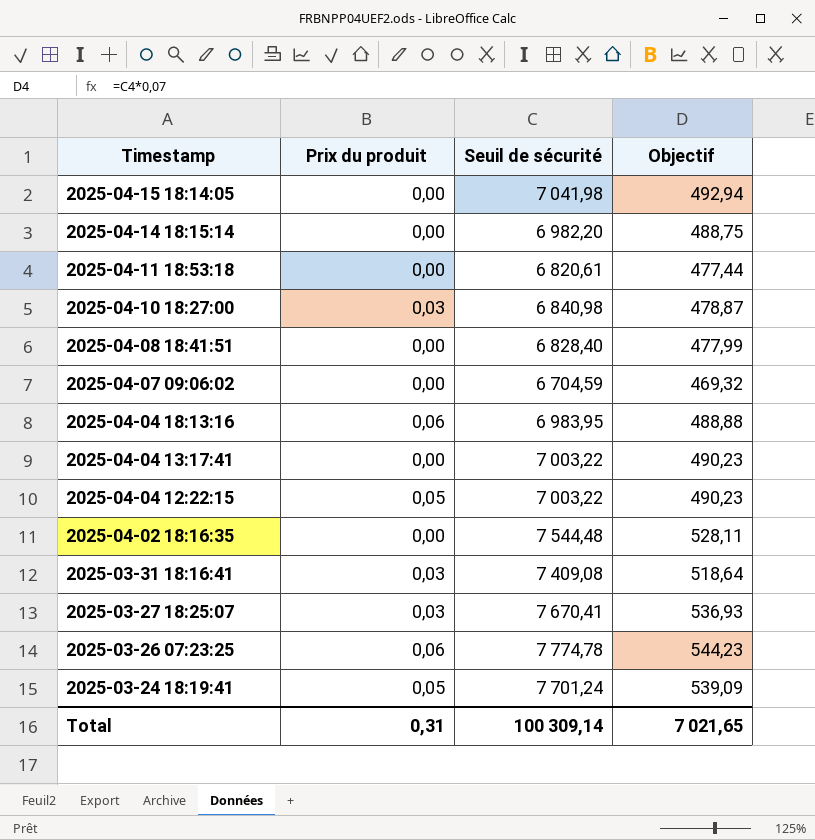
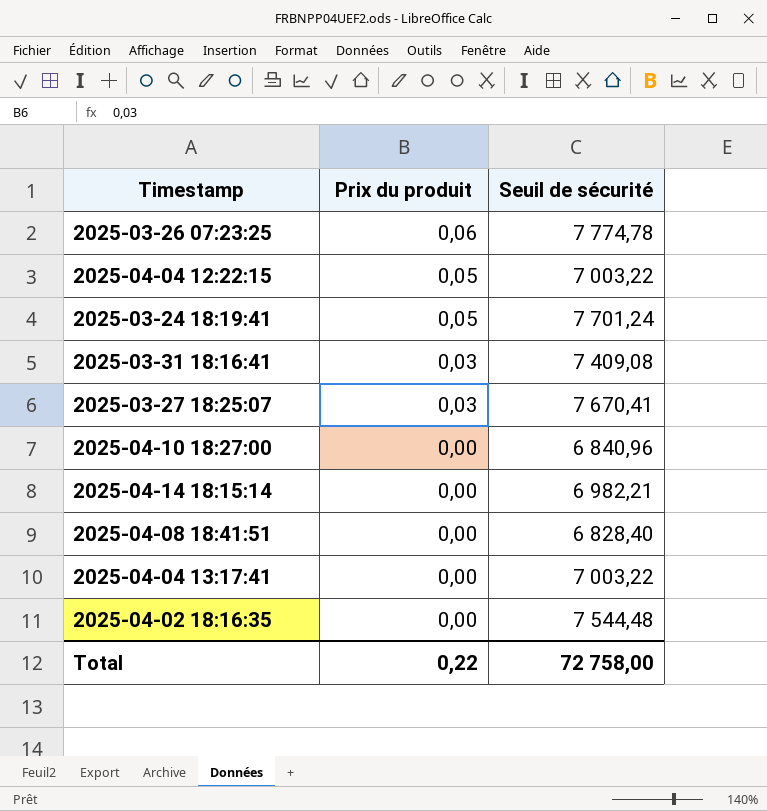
row order: Timestamp descending -> Prix du produit descending
column Objectif | formula: [Seuil de sécurité] * 0,07 -> none
row 2025-04-15 18:14:05: 0,00 | 7 041,98 | 492,94 -> none
row 2025-04-11 18:53:18: 0,00 | 6 820,61 | 477,44 -> none
row 2025-04-07 09:06:02: 0,00 | 6 704,59 | 469,32 -> none
row 2025-04-04 18:13:16: 0,06 | 6 983,95 | 488,88 -> none
2025-04-10 18:27:00 | Prix du produit: 0,03 -> 0,00
2025-04-10 18:27:00 | Seuil de sécurité: 6 840,98 -> 6 840,96
2025-04-14 18:15:14 | Seuil de sécurité: 6 982,20 -> 6 982,21
Total | Prix du produit: 0,31 -> 0,22
Total | Seuil de sécurité: 100 309,14 -> 72 758,00

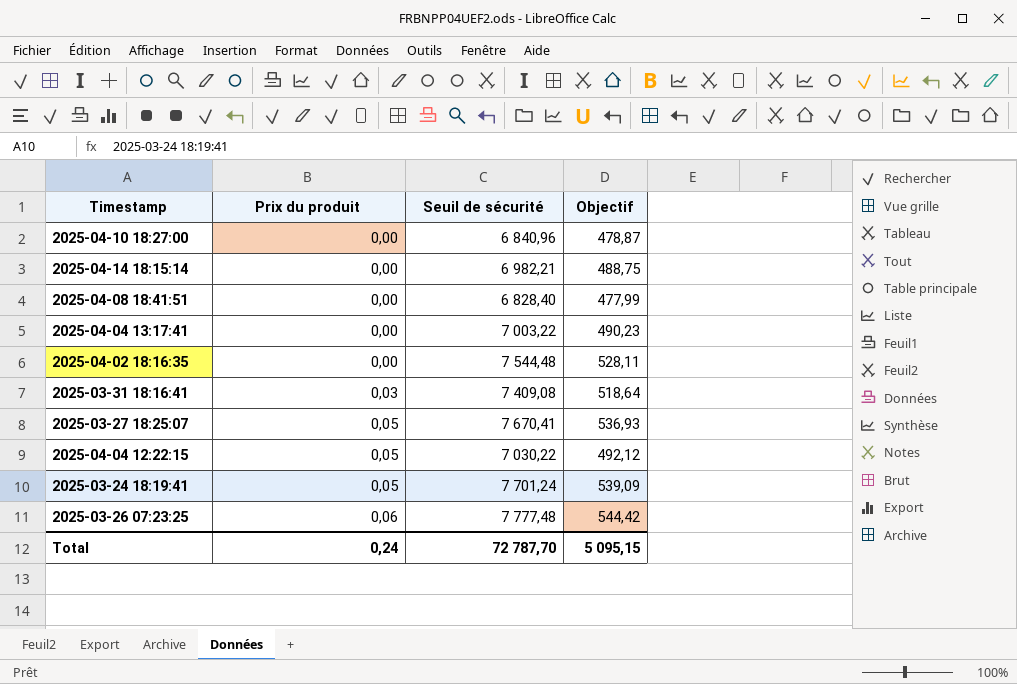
row order: Prix du produit descending -> Prix du produit ascending
column Objectif | formula: none -> [Seuil de sécurité] * 0,07
2025-03-27 18:25:07 | Prix du produit: 0,03 -> 0,05
2025-04-04 12:22:15 | Seuil de sécurité: 7 003,22 -> 7 030,22
2025-03-26 07:23:25 | Seuil de sécurité: 7 774,78 -> 7 777,48
Total | Prix du produit: 0,22 -> 0,24
Total | Seuil de sécurité: 72 758,00 -> 72 787,70

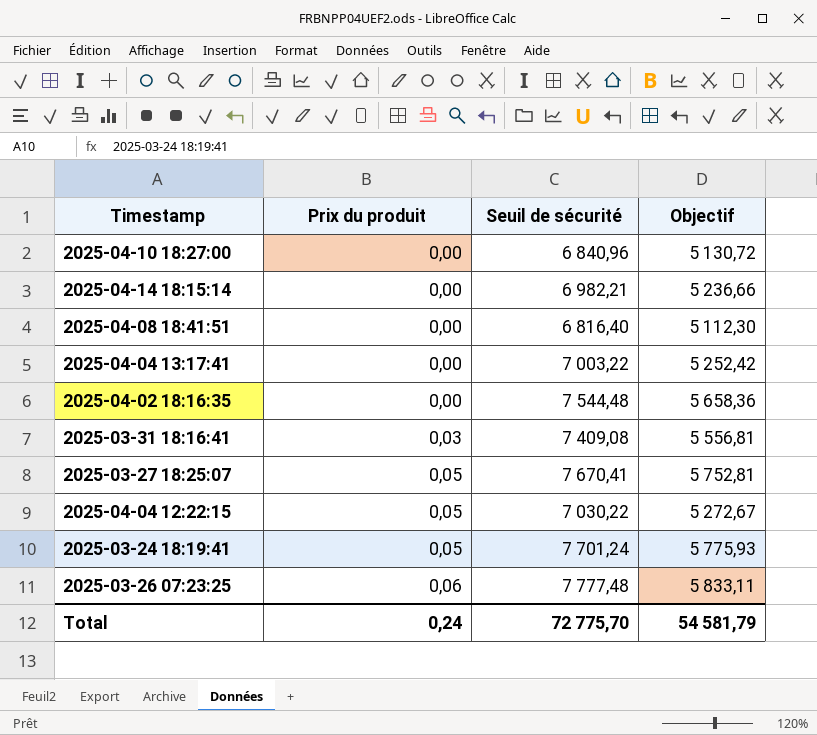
column Objectif | formula: [Seuil de sécurité] * 0,07 -> [Seuil de sécurité] * 0,75
2025-04-08 18:41:51 | Seuil de sécurité: 6 828,40 -> 6 816,40
Total | Seuil de sécurité: 72 787,70 -> 72 775,70
Total | Objectif: 5 095,15 -> 54 581,79

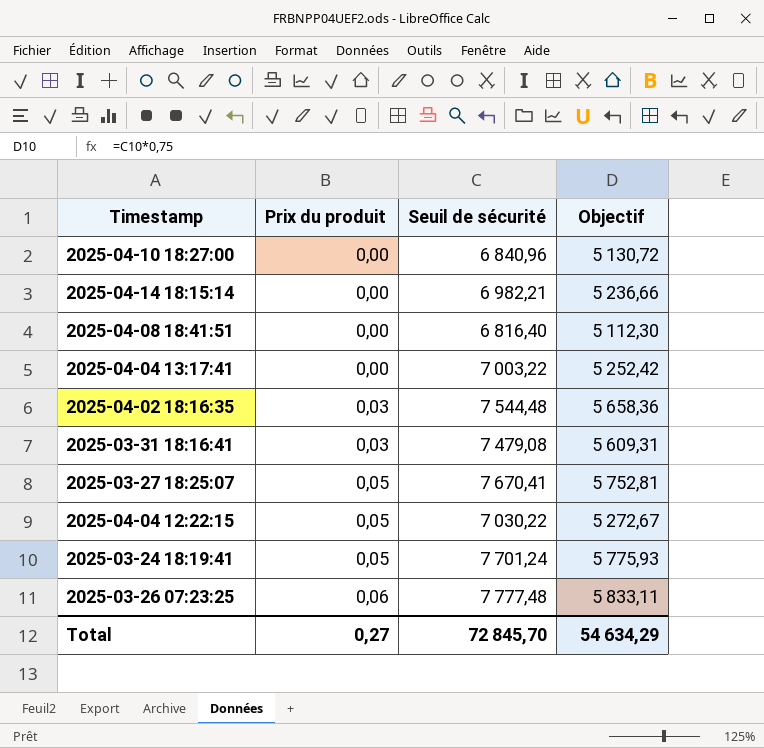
2025-04-02 18:16:35 | Prix du produit: 0,00 -> 0,03
2025-03-31 18:16:41 | Seuil de sécurité: 7 409,08 -> 7 479,08
2025-03-31 18:16:41 | Objectif: 5 556,81 -> 5 609,31
Total | Prix du produit: 0,24 -> 0,27
Total | Seuil de sécurité: 72 775,70 -> 72 845,70
Total | Objectif: 54 581,79 -> 54 634,29

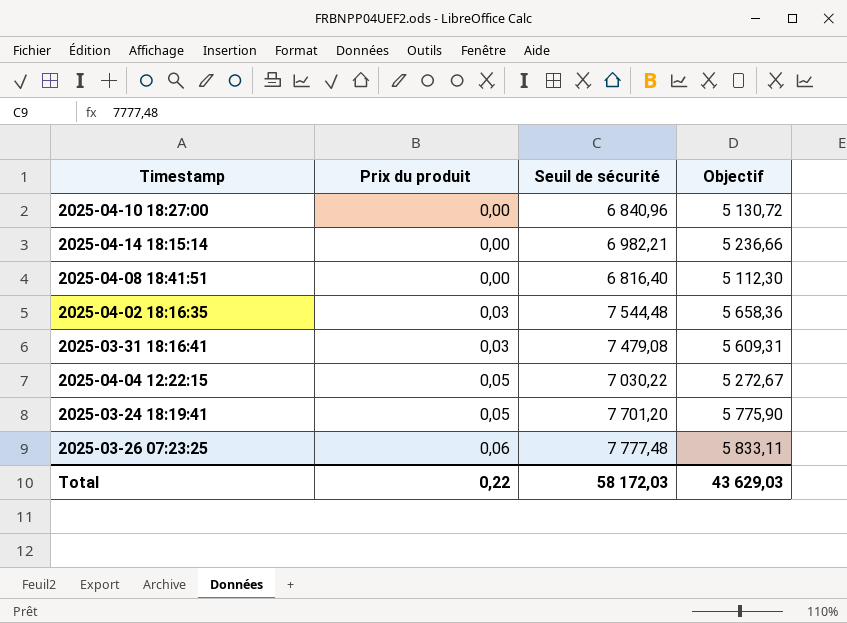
row 2025-04-04 13:17:41: 0,00 | 7 003,22 | 5 252,42 -> none
row 2025-03-27 18:25:07: 0,05 | 7 670,41 | 5 752,81 -> none
2025-03-24 18:19:41 | Seuil de sécurité: 7 701,24 -> 7 701,20
2025-03-24 18:19:41 | Objectif: 5 775,93 -> 5 775,90
Total | Prix du produit: 0,27 -> 0,22
Total | Seuil de sécurité: 72 845,70 -> 58 172,03
Total | Objectif: 54 634,29 -> 43 629,03

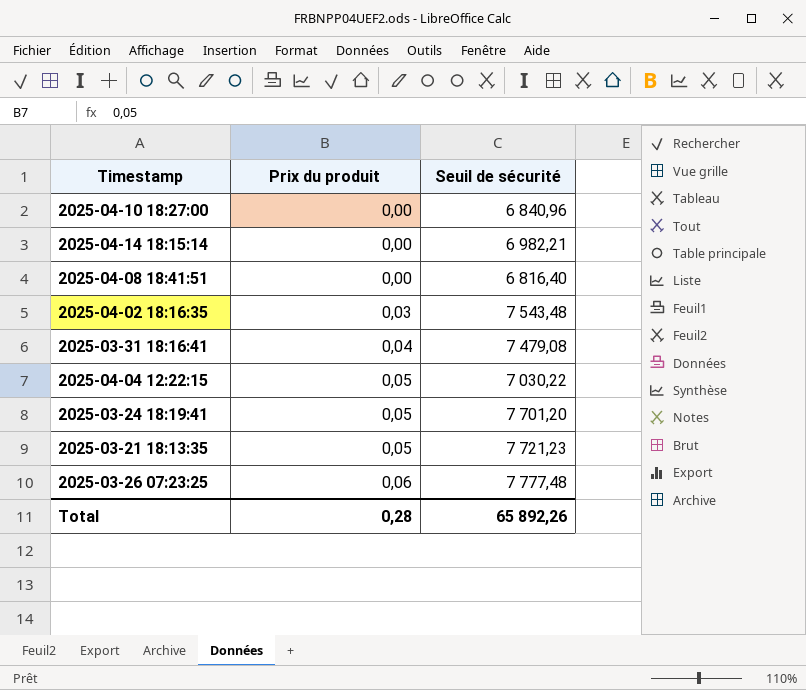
column Objectif | formula: [Seuil de sécurité] * 0,75 -> none
2025-04-02 18:16:35 | Seuil de sécurité: 7 544,48 -> 7 543,48
2025-03-31 18:16:41 | Prix du produit: 0,03 -> 0,04
row 2025-03-21 18:13:35: none -> 0,05 | 7 721,23
Total | Prix du produit: 0,22 -> 0,28
Total | Seuil de sécurité: 58 172,03 -> 65 892,26

